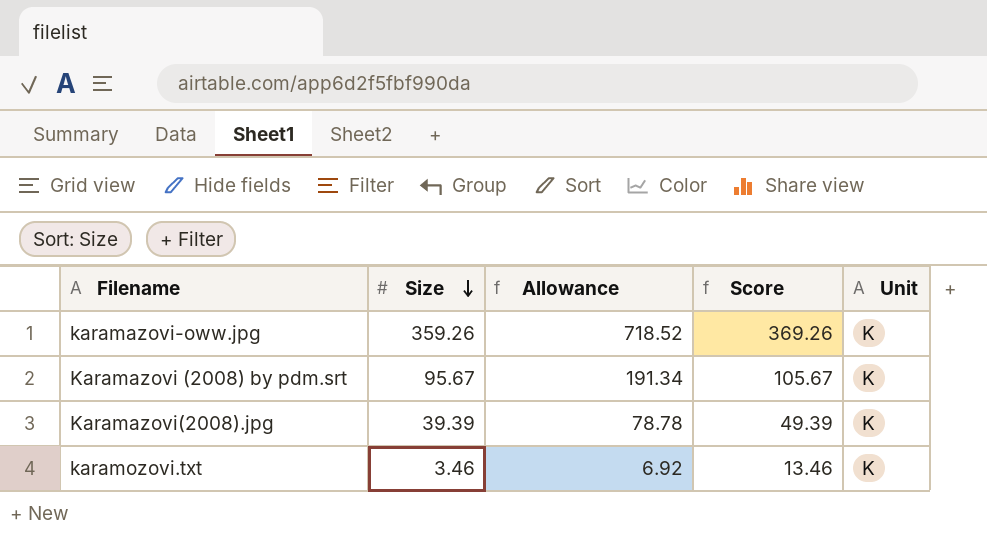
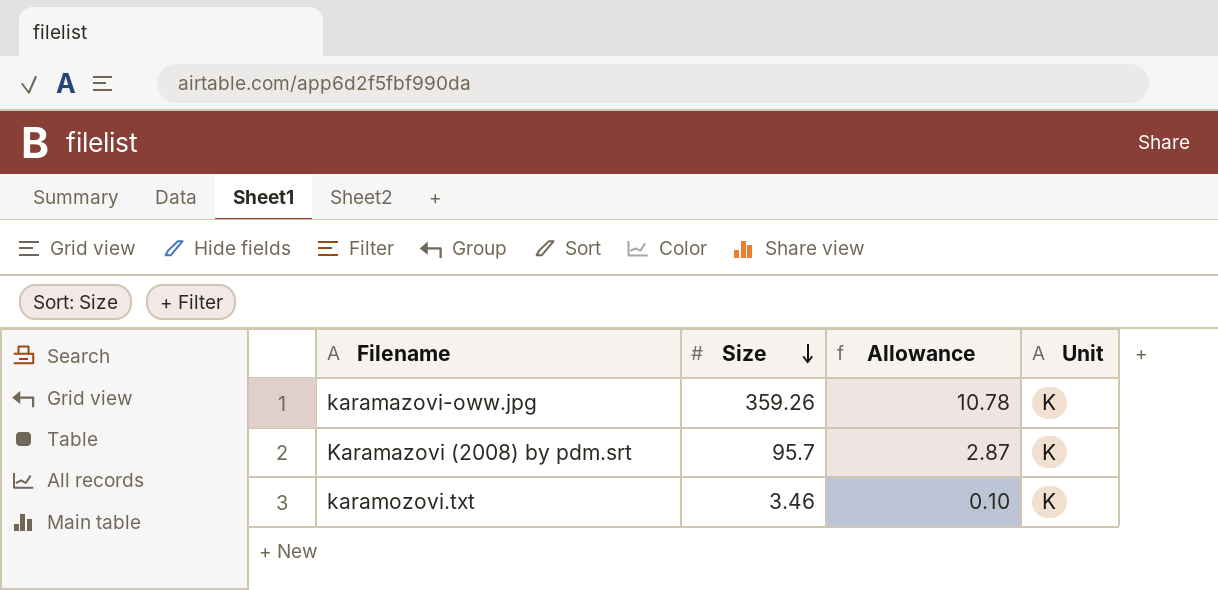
column Score | formula: [Size] + 10 -> none
column Allowance | formula: [Size] * 2 -> [Size] * 0.03
row Karamazovi(2008).jpg: 39.39 | 78.78 | 49.39 | K -> none
Karamazovi (2008) by pdm.srt | Size: 95.67 -> 95.7

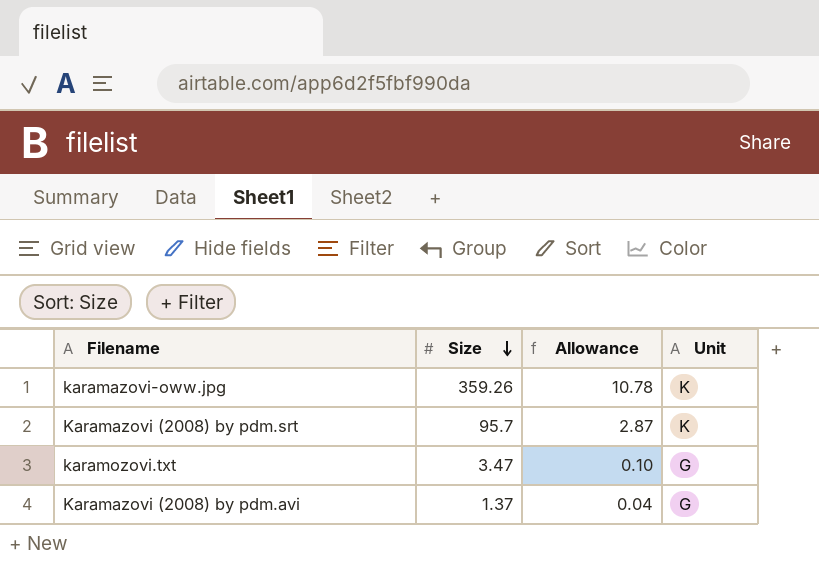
karamozovi.txt | Size: 3.46 -> 3.47
karamozovi.txt | Unit: K -> G
row Karamazovi (2008) by pdm.avi: none -> 1.37 | 0.04 | G

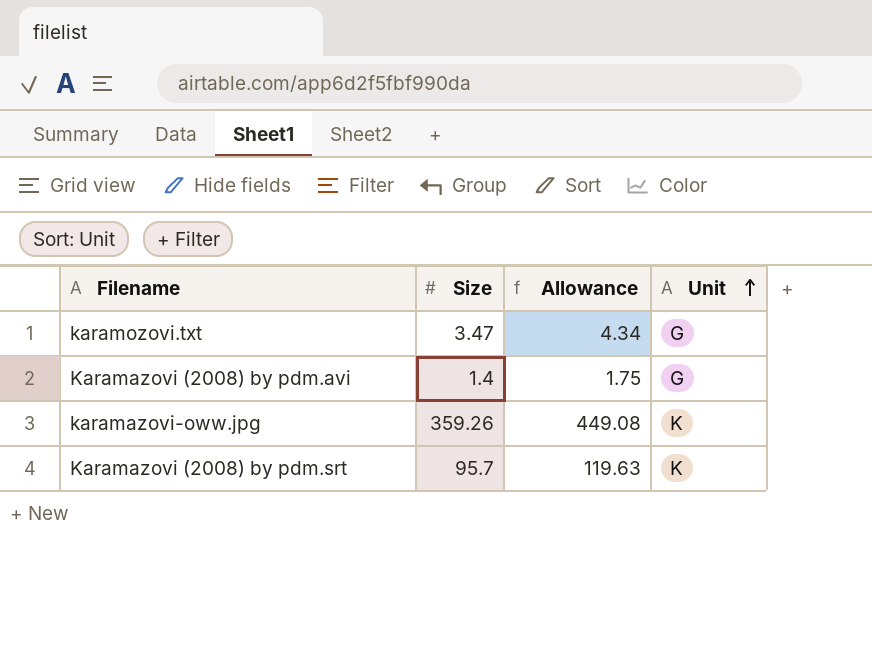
row order: Size descending -> Unit ascending
column Allowance | formula: [Size] * 0.03 -> [Size] * 1.25
Karamazovi (2008) by pdm.avi | Size: 1.37 -> 1.4

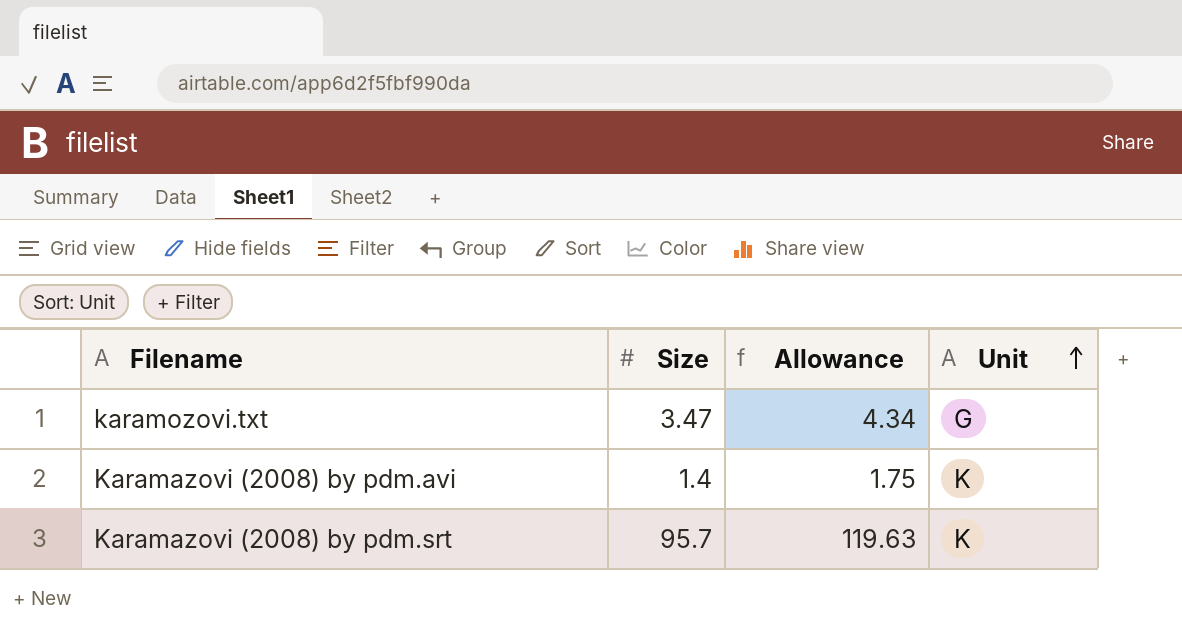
row karamazovi-oww.jpg: 359.26 | 449.08 | K -> none
Karamazovi (2008) by pdm.avi | Unit: G -> K

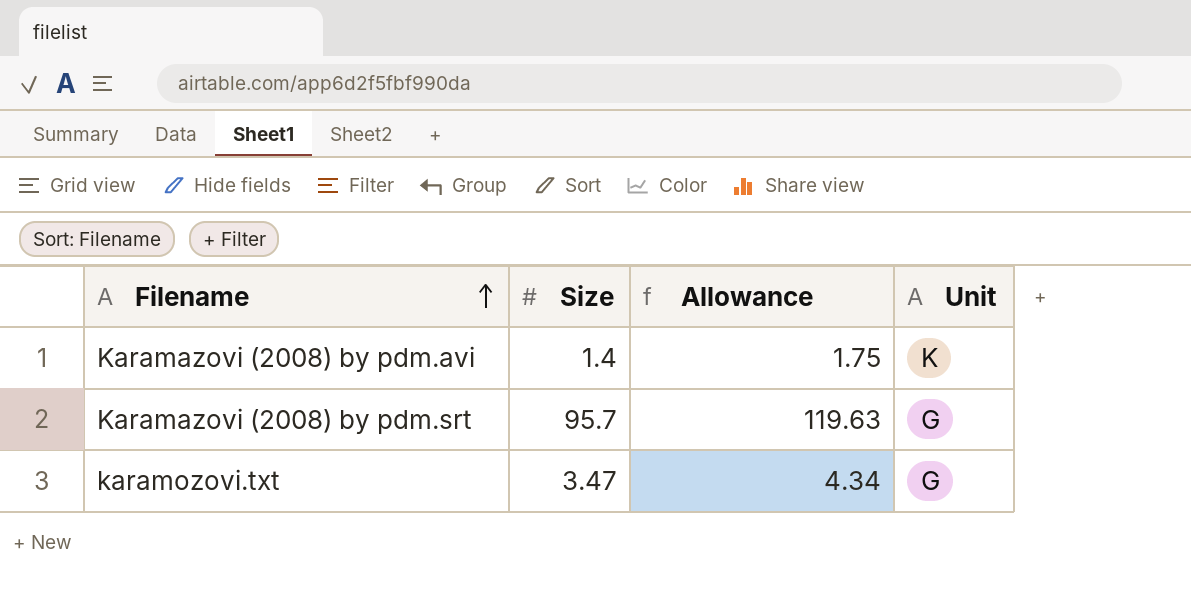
row order: Unit ascending -> Filename ascending
Karamazovi (2008) by pdm.srt | Unit: K -> G

